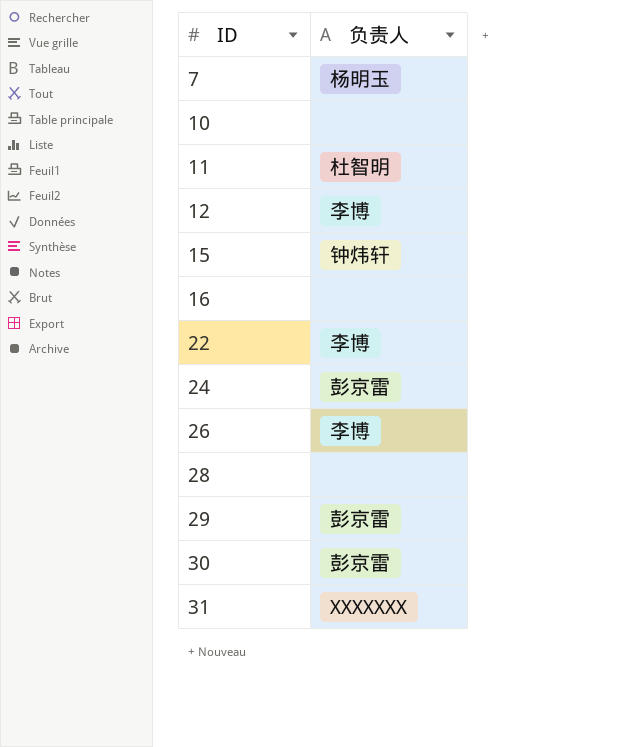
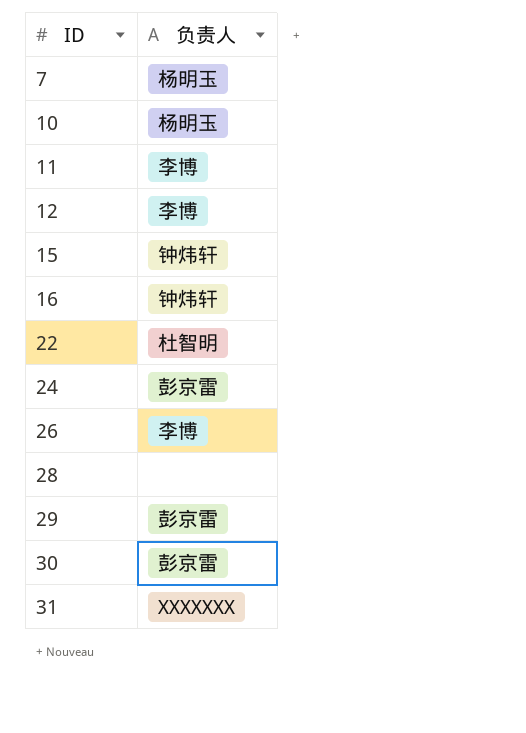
10 | 负责人: none -> 杨明玉
11 | 负责人: 杜智明 -> 李博
16 | 负责人: none -> 钟炜轩
22 | 负责人: 李博 -> 杜智明

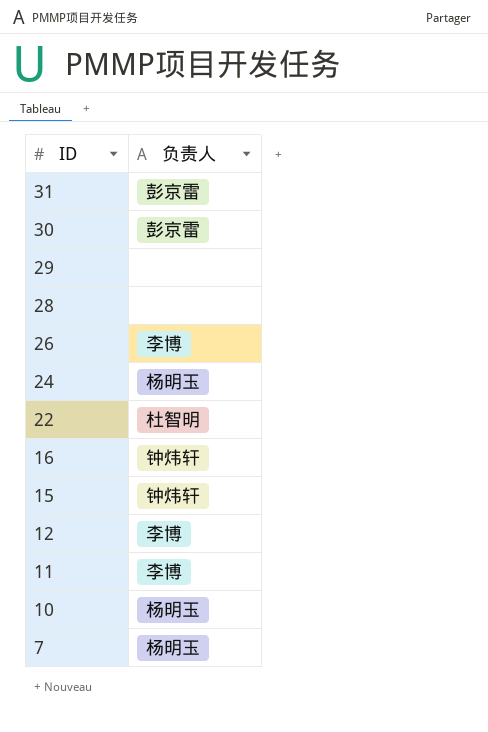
row order: ID ascending -> ID descending
31 | 负责人: XXXXXXX -> 彭京雷
29 | 负责人: 彭京雷 -> none
24 | 负责人: 彭京雷 -> 杨明玉

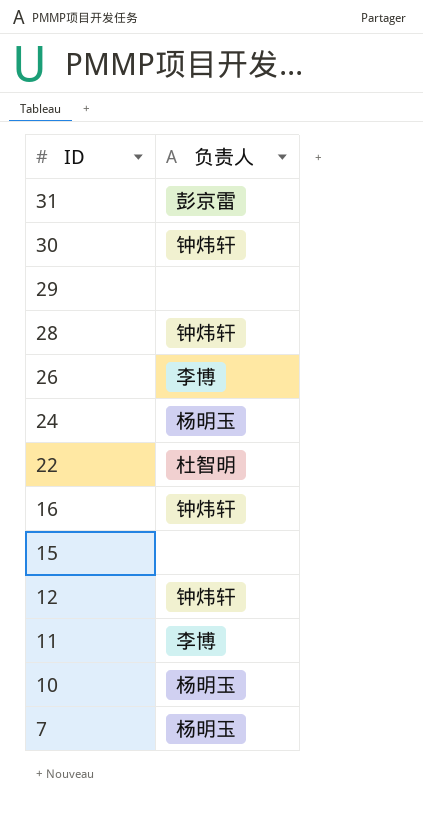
30 | 负责人: 彭京雷 -> 钟炜轩
28 | 负责人: none -> 钟炜轩
15 | 负责人: 钟炜轩 -> none
12 | 负责人: 李博 -> 钟炜轩

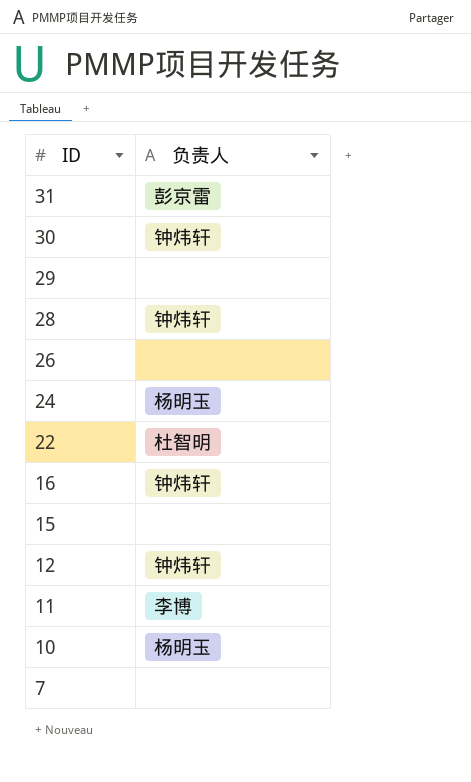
26 | 负责人: 李博 -> none
7 | 负责人: 杨明玉 -> none

